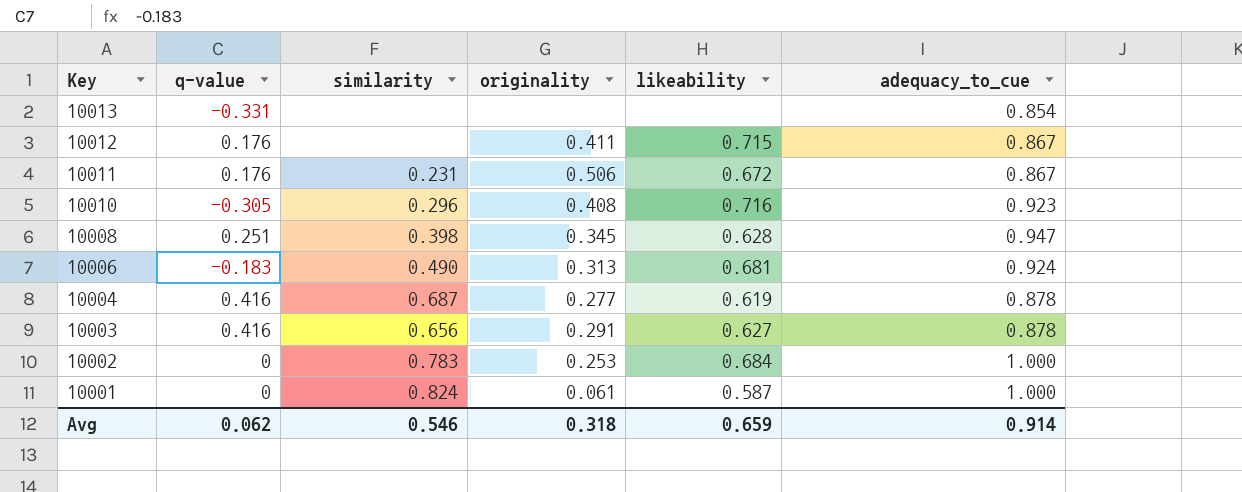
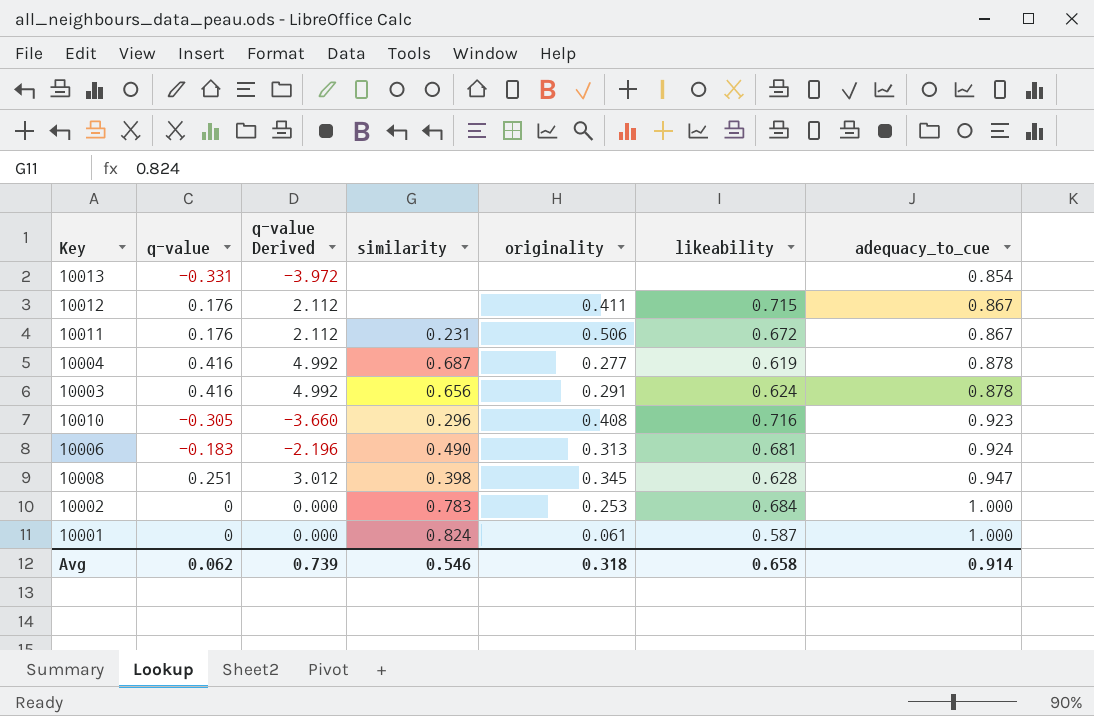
row order: Key descending -> adequacy_to_cue ascending
column q-value Derived | formula: none -> [q-value] * 12
10003 | likeability: 0.627 -> 0.624
Avg | likeability: 0.659 -> 0.658

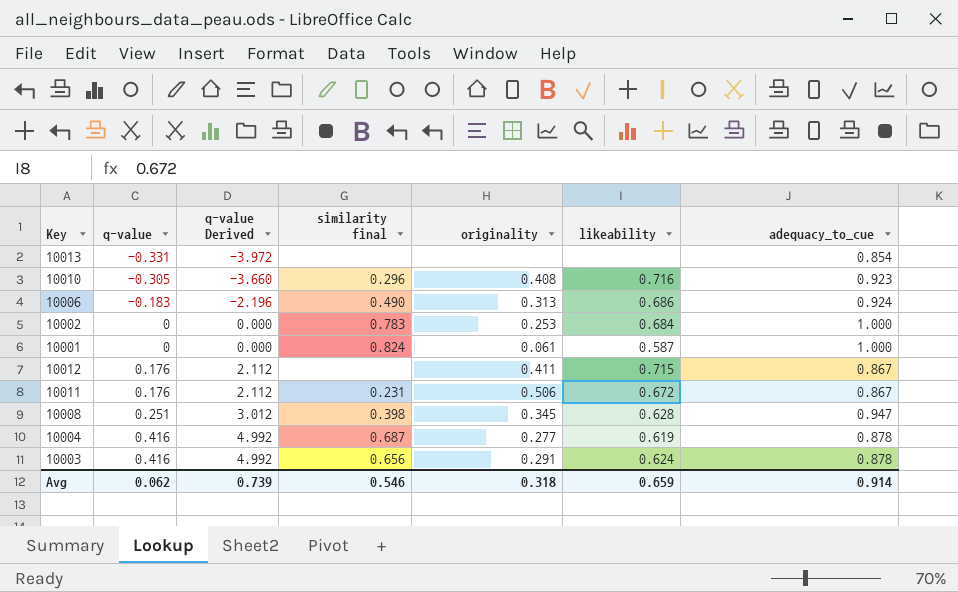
row order: adequacy_to_cue ascending -> q-value ascending
column name: similarity -> similarity final
10006 | likeability: 0.681 -> 0.686
Avg | likeability: 0.658 -> 0.659

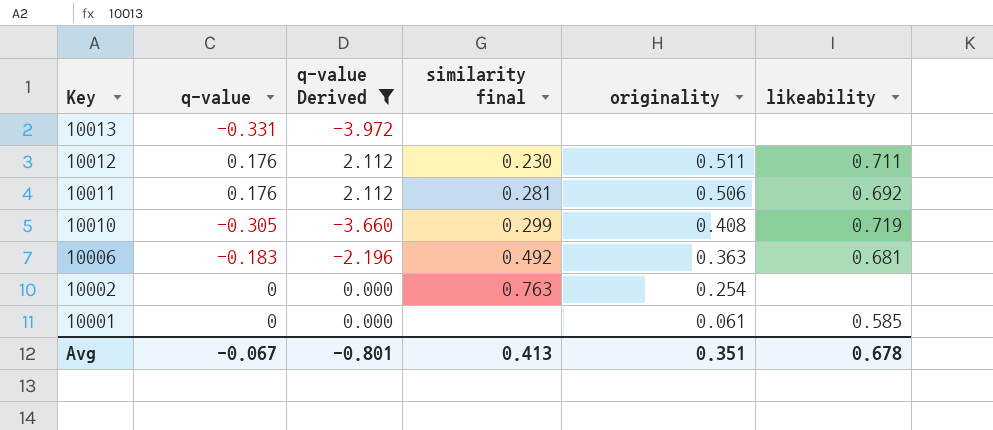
filter: none -> q-value Derived <= 2.112
row order: q-value ascending -> Key descending
column adequacy_to_cue | position: 7 -> none
10012 | similarity final: none -> 0.230
10012 | originality: 0.411 -> 0.511
10012 | likeability: 0.715 -> 0.711
10011 | similarity final: 0.231 -> 0.281
10011 | likeability: 0.672 -> 0.692
10010 | similarity final: 0.296 -> 0.299
10010 | likeability: 0.716 -> 0.719
10006 | similarity final: 0.490 -> 0.492
10006 | originality: 0.313 -> 0.363
10006 | likeability: 0.686 -> 0.681
10002 | similarity final: 0.783 -> 0.763
10002 | originality: 0.253 -> 0.254
10002 | likeability: 0.684 -> none
10001 | similarity final: 0.824 -> none
10001 | likeability: 0.587 -> 0.585
Avg | q-value: 0.062 -> -0.067
Avg | q-value Derived: 0.739 -> -0.801
Avg | similarity final: 0.546 -> 0.413
Avg | originality: 0.318 -> 0.351
Avg | likeability: 0.659 -> 0.678

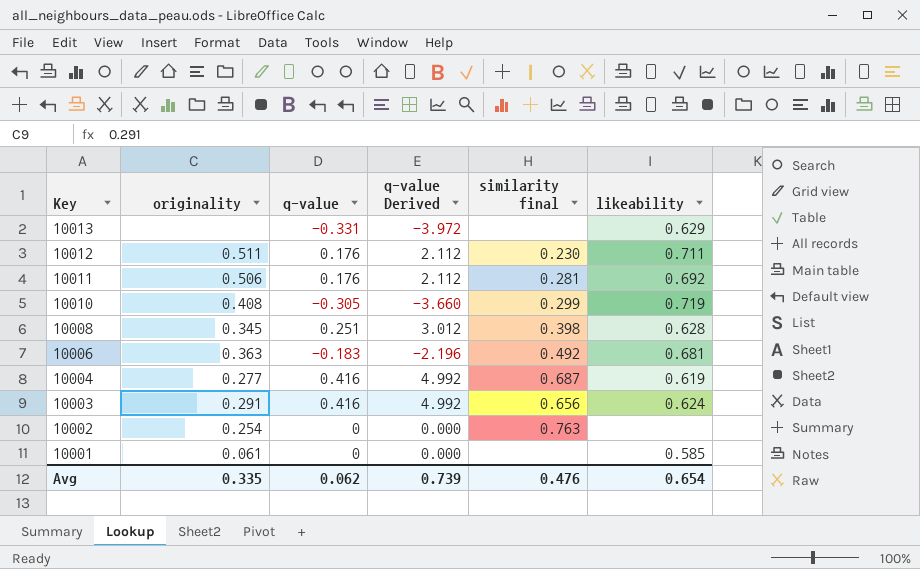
filter: q-value Derived <= 2.112 -> none
column originality | position: 5 -> 2
10013 | likeability: none -> 0.629
Avg | originality: 0.351 -> 0.335
Avg | q-value: -0.067 -> 0.062
Avg | q-value Derived: -0.801 -> 0.739
Avg | similarity final: 0.413 -> 0.476
Avg | likeability: 0.678 -> 0.654

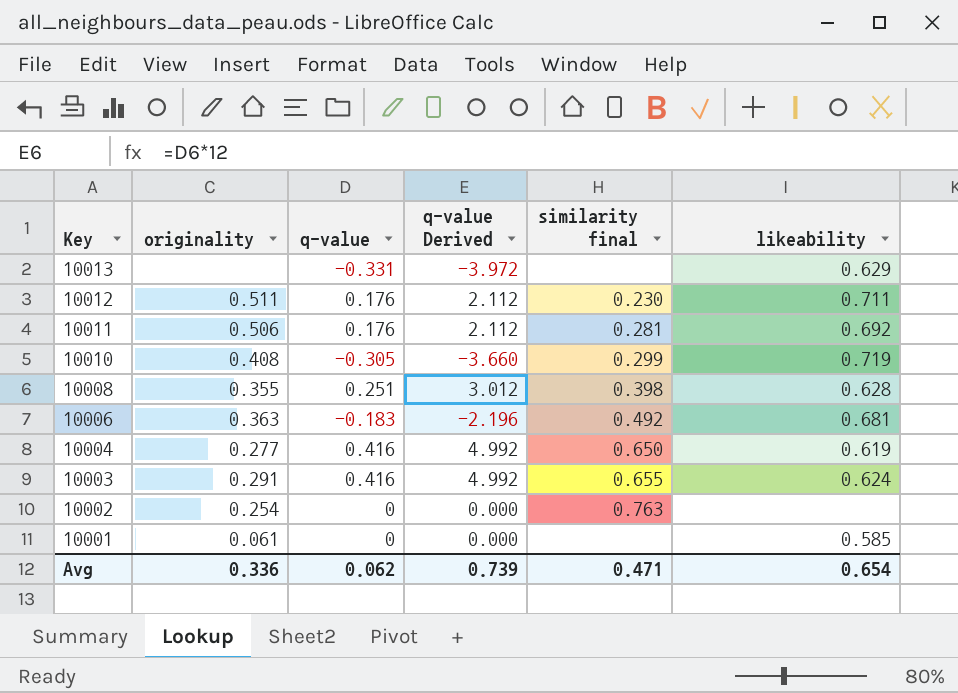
10008 | originality: 0.345 -> 0.355
10004 | similarity final: 0.687 -> 0.650
10003 | similarity final: 0.656 -> 0.655
Avg | originality: 0.335 -> 0.336
Avg | similarity final: 0.476 -> 0.471

